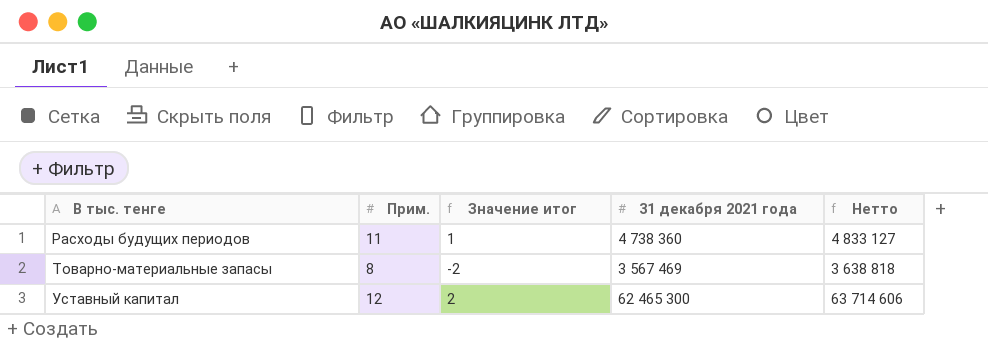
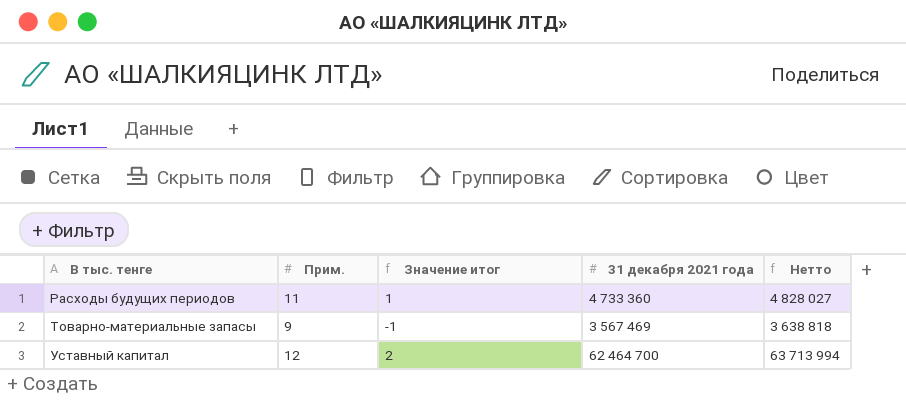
Расходы будущих периодов | 31 декабря 2021 года: 4 738 360 -> 4 733 360
Расходы будущих периодов | Нетто: 4 833 127 -> 4 828 027
Товарно-материальные запасы | Прим.: 8 -> 9
Товарно-материальные запасы | Значение итог: -2 -> -1
Уставный капитал | 31 декабря 2021 года: 62 465 300 -> 62 464 700
Уставный капитал | Нетто: 63 714 606 -> 63 713 994

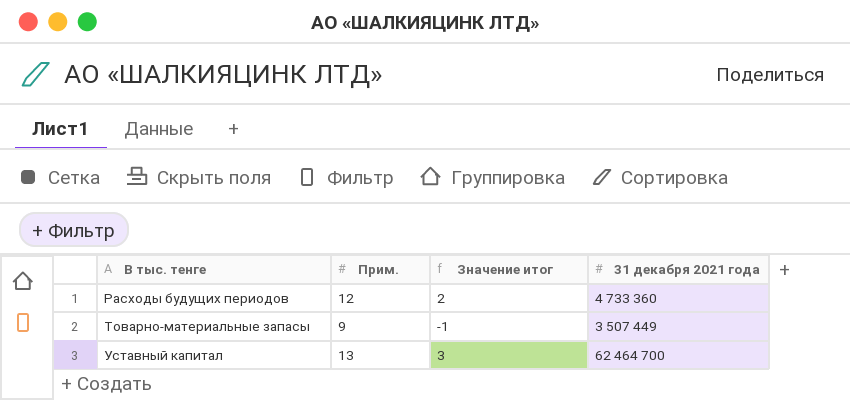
column Нетто | formula: [31 декабря 2021 года] * 1,02 -> none
Расходы будущих периодов | Прим.: 11 -> 12
Расходы будущих периодов | Значение итог: 1 -> 2
Товарно-материальные запасы | 31 декабря 2021 года: 3 567 469 -> 3 507 449
Уставный капитал | Прим.: 12 -> 13
Уставный капитал | Значение итог: 2 -> 3

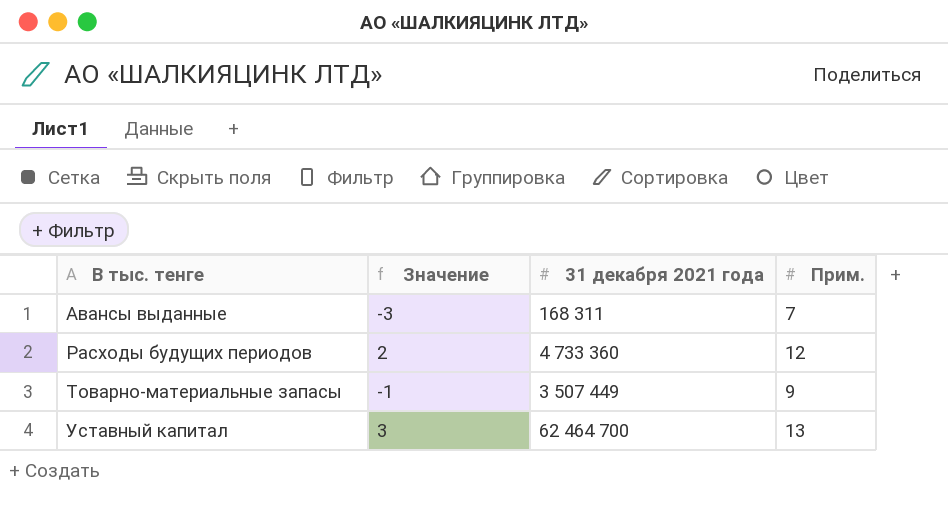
column name: Значение итог -> Значение
column Прим. | position: 2 -> 4
row Авансы выданные: none -> -3 | 168 311 | 7

